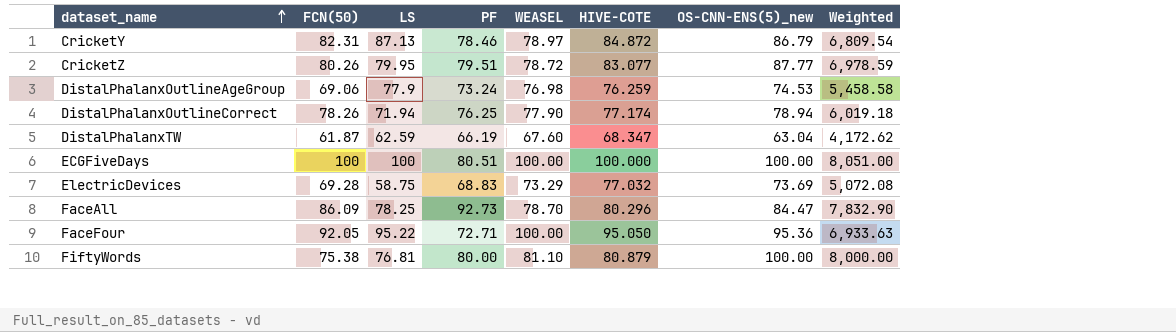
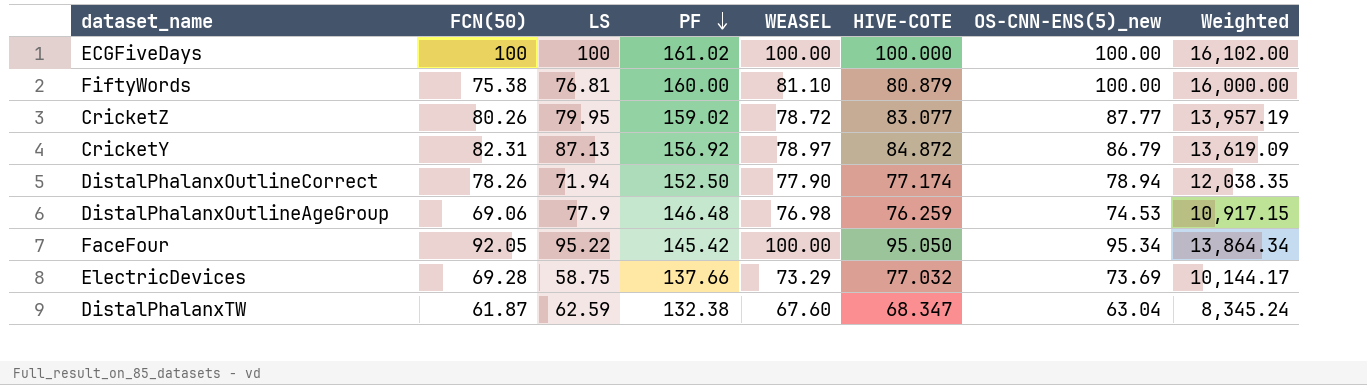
row order: dataset_name ascending -> PF descending
row FaceAll: 86.09 | 78.25 | 92.73 | 78.70 | 80.296 | 84.47 | 7,832.90 -> none
ECGFiveDays | PF: 80.51 -> 161.02
ECGFiveDays | Weighted: 8,051.00 -> 16,102.00
FiftyWords | PF: 80.00 -> 160.00
FiftyWords | Weighted: 8,000.00 -> 16,000.00
CricketZ | PF: 79.51 -> 159.02
CricketZ | Weighted: 6,978.59 -> 13,957.19
CricketY | PF: 78.46 -> 156.92
CricketY | Weighted: 6,809.54 -> 13,619.09
DistalPhalanxOutlineCorrect | PF: 76.25 -> 152.50
DistalPhalanxOutlineCorrect | Weighted: 6,019.18 -> 12,038.35
DistalPhalanxOutlineAgeGroup | PF: 73.24 -> 146.48
DistalPhalanxOutlineAgeGroup | Weighted: 5,458.58 -> 10,917.15
FaceFour | PF: 72.71 -> 145.42
FaceFour | OS-CNN-ENS(5)_new: 95.36 -> 95.34
FaceFour | Weighted: 6,933.63 -> 13,864.34
ElectricDevices | PF: 68.83 -> 137.66
ElectricDevices | Weighted: 5,072.08 -> 10,144.17
DistalPhalanxTW | PF: 66.19 -> 132.38
DistalPhalanxTW | Weighted: 4,172.62 -> 8,345.24

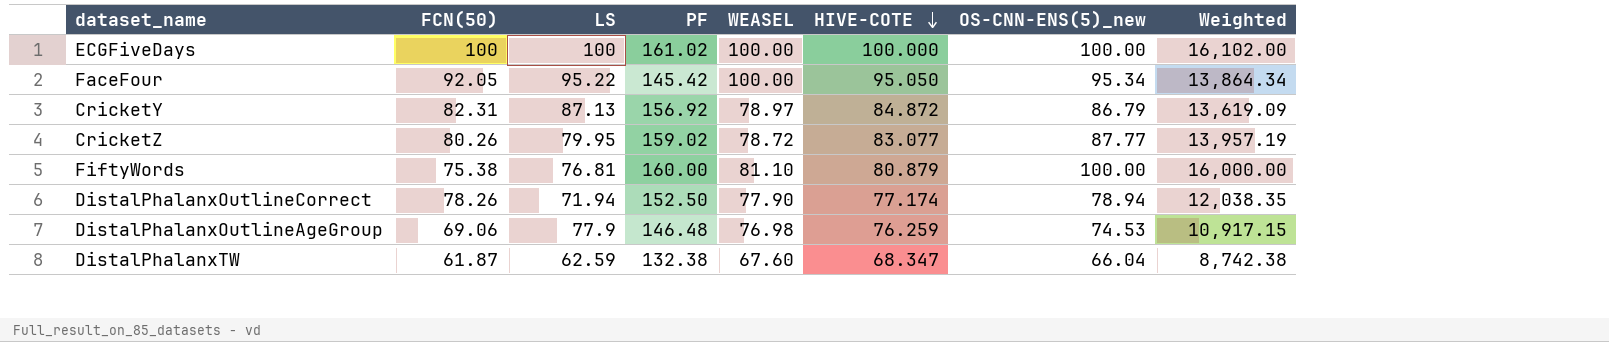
row order: PF descending -> HIVE-COTE descending
row ElectricDevices: 69.28 | 58.75 | 137.66 | 73.29 | 77.032 | 73.69 | 10,144.17 -> none
DistalPhalanxTW | OS-CNN-ENS(5)_new: 63.04 -> 66.04
DistalPhalanxTW | Weighted: 8,345.24 -> 8,742.38

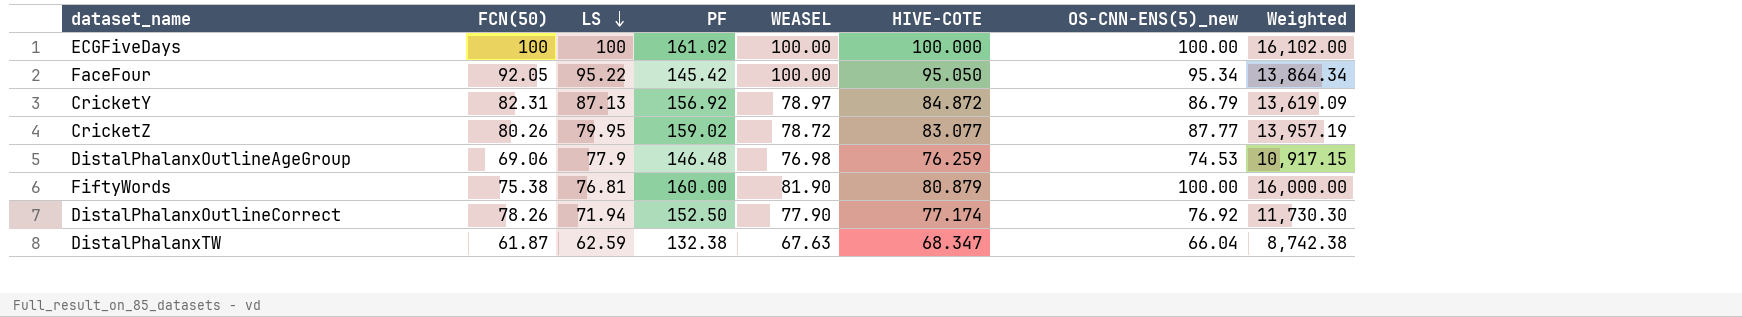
row order: HIVE-COTE descending -> LS descending
FiftyWords | WEASEL: 81.10 -> 81.90
DistalPhalanxOutlineCorrect | OS-CNN-ENS(5)_new: 78.94 -> 76.92
DistalPhalanxOutlineCorrect | Weighted: 12,038.35 -> 11,730.30
DistalPhalanxTW | WEASEL: 67.60 -> 67.63

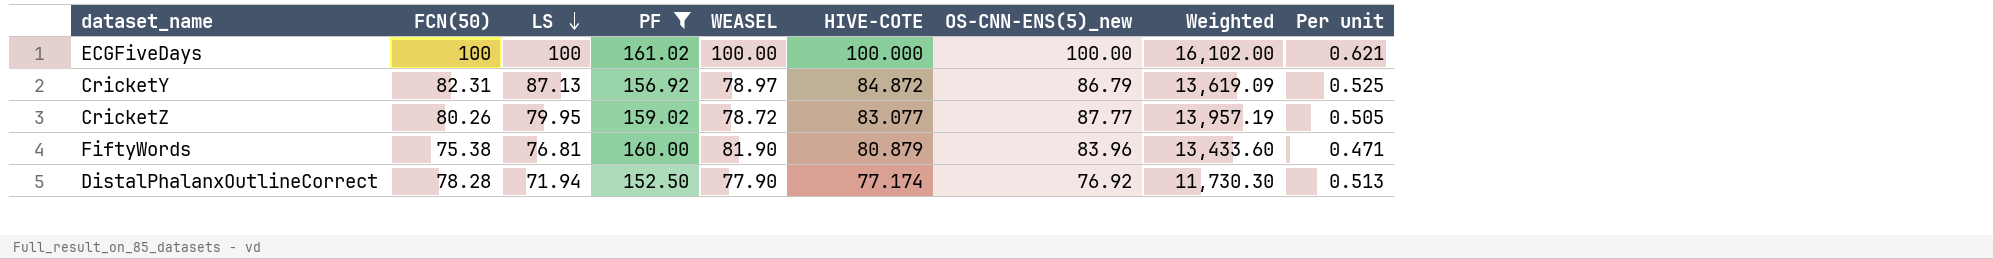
filter: none -> PF >= 152.50
column Per unit | formula: none -> [FCN(50)] / [PF]
FiftyWords | OS-CNN-ENS(5)_new: 100.00 -> 83.96
FiftyWords | Weighted: 16,000.00 -> 13,433.60
DistalPhalanxOutlineCorrect | FCN(50): 78.26 -> 78.28

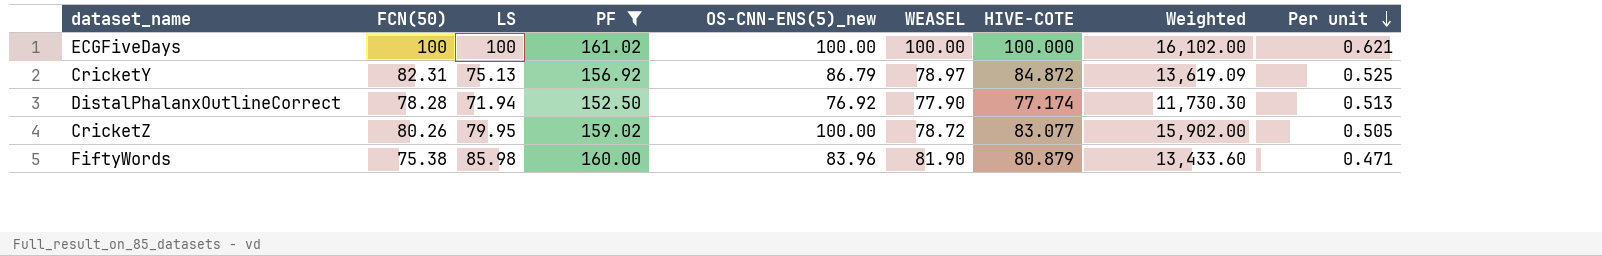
row order: LS descending -> Per unit descending
column OS-CNN-ENS(5)_new | position: 7 -> 5
CricketY | LS: 87.13 -> 75.13
CricketZ | OS-CNN-ENS(5)_new: 87.77 -> 100.00
CricketZ | Weighted: 13,957.19 -> 15,902.00
FiftyWords | LS: 76.81 -> 85.98

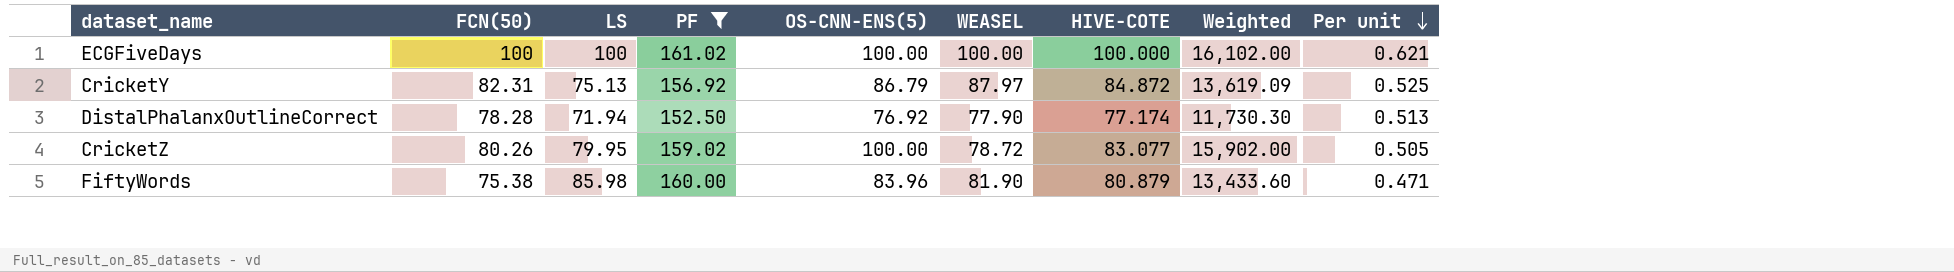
column name: OS-CNN-ENS(5)_new -> OS-CNN-ENS(5)
CricketY | WEASEL: 78.97 -> 87.97

